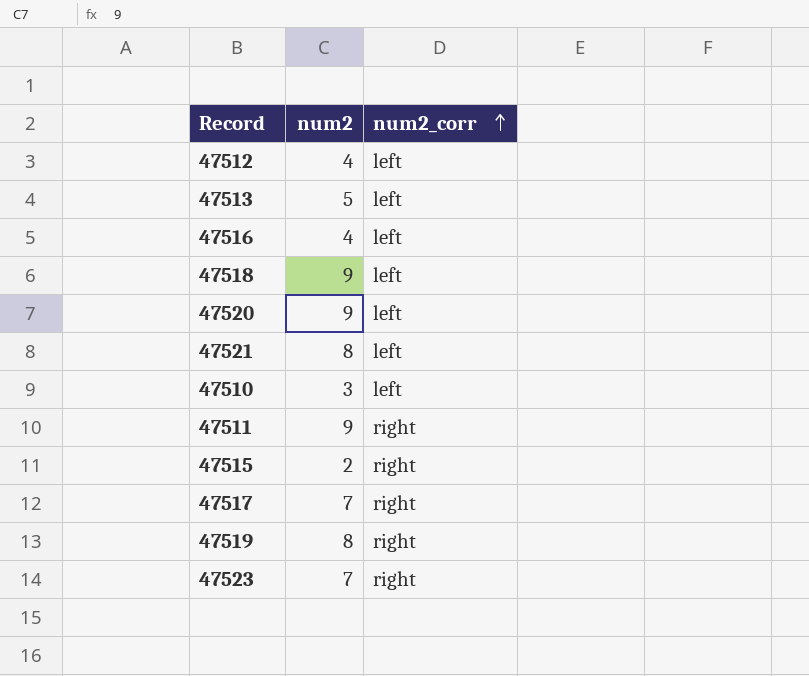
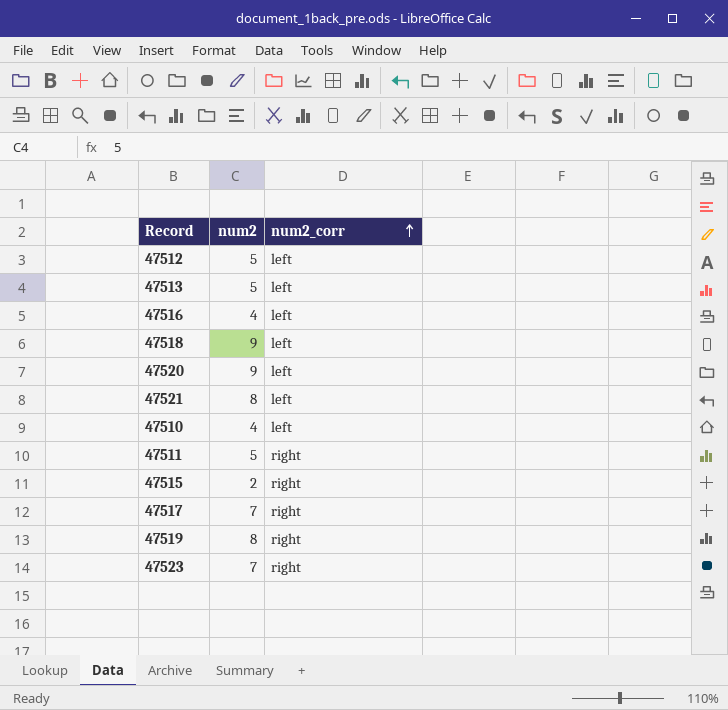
47512 | num2: 4 -> 5
47510 | num2: 3 -> 4
47511 | num2: 9 -> 5

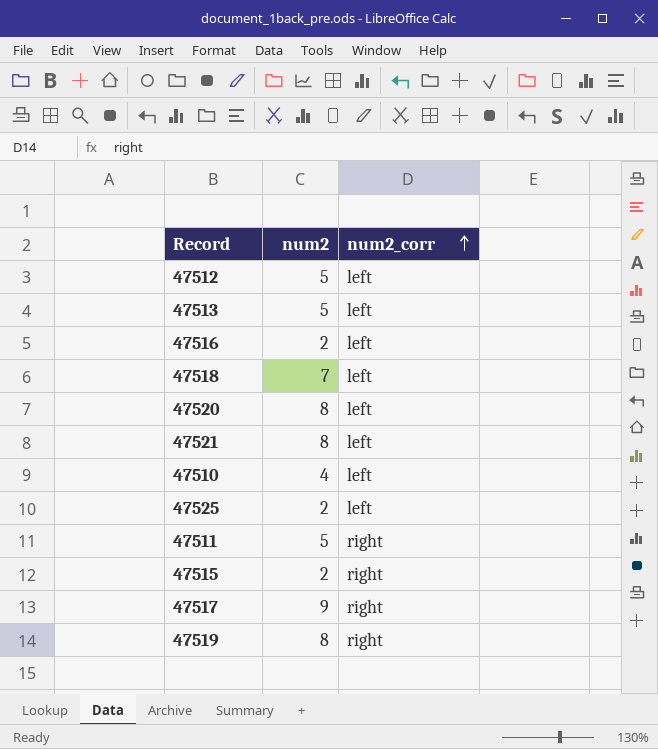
row 47523: 7 | right -> none
47516 | num2: 4 -> 2
47518 | num2: 9 -> 7
47520 | num2: 9 -> 8
row 47525: none -> 2 | left
47517 | num2: 7 -> 9

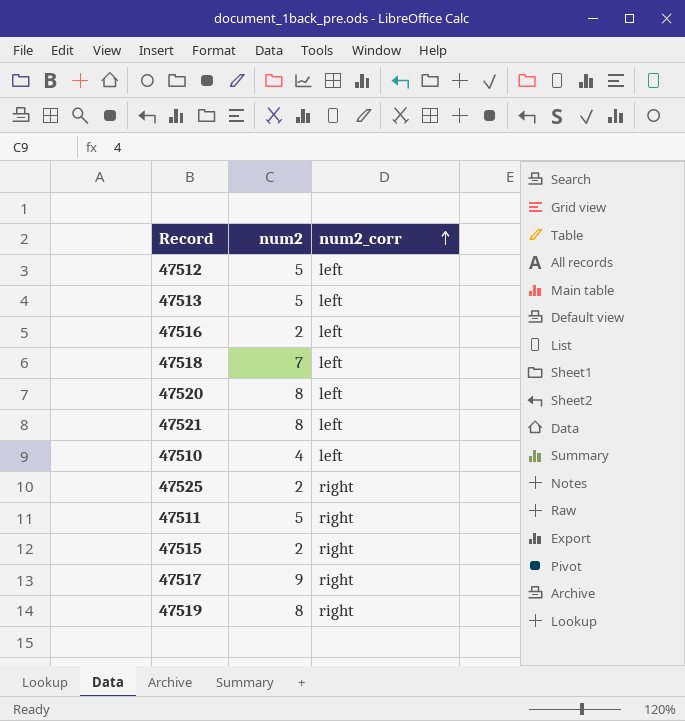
47525 | num2_corr: left -> right

